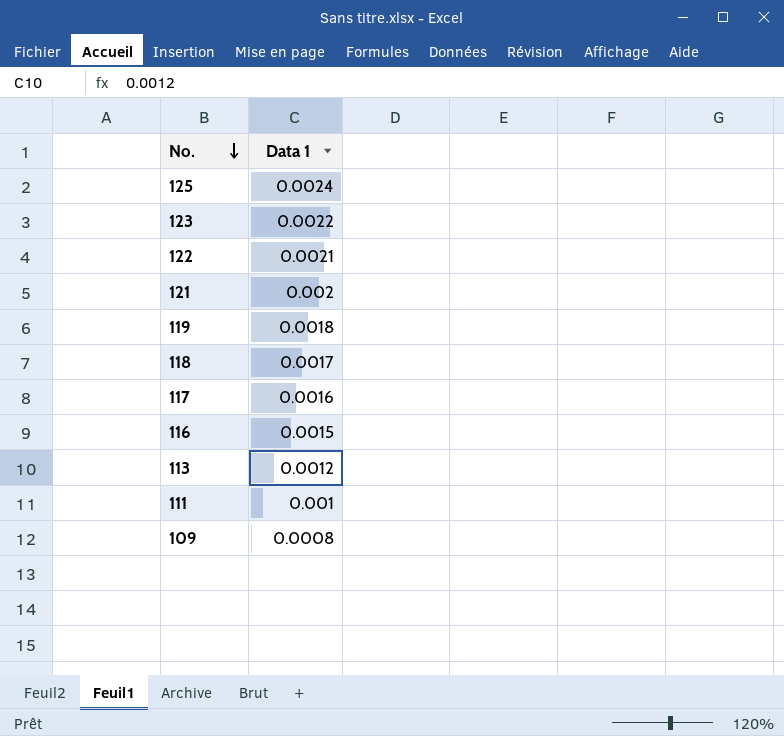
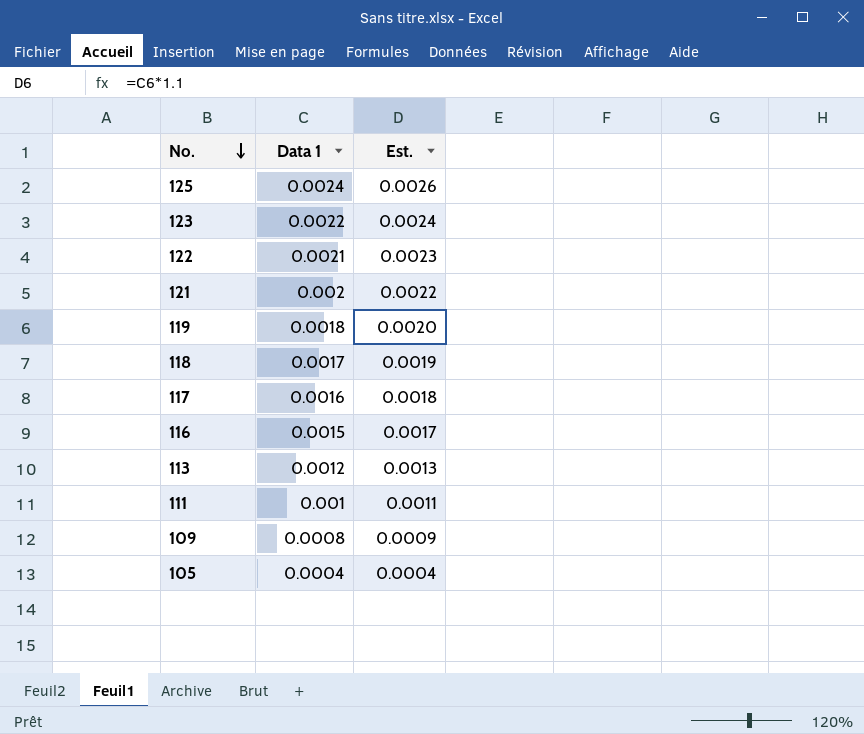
column Est. | formula: none -> [Data 1] * 1.1
row 105: none -> 0.0004 | 0.0004

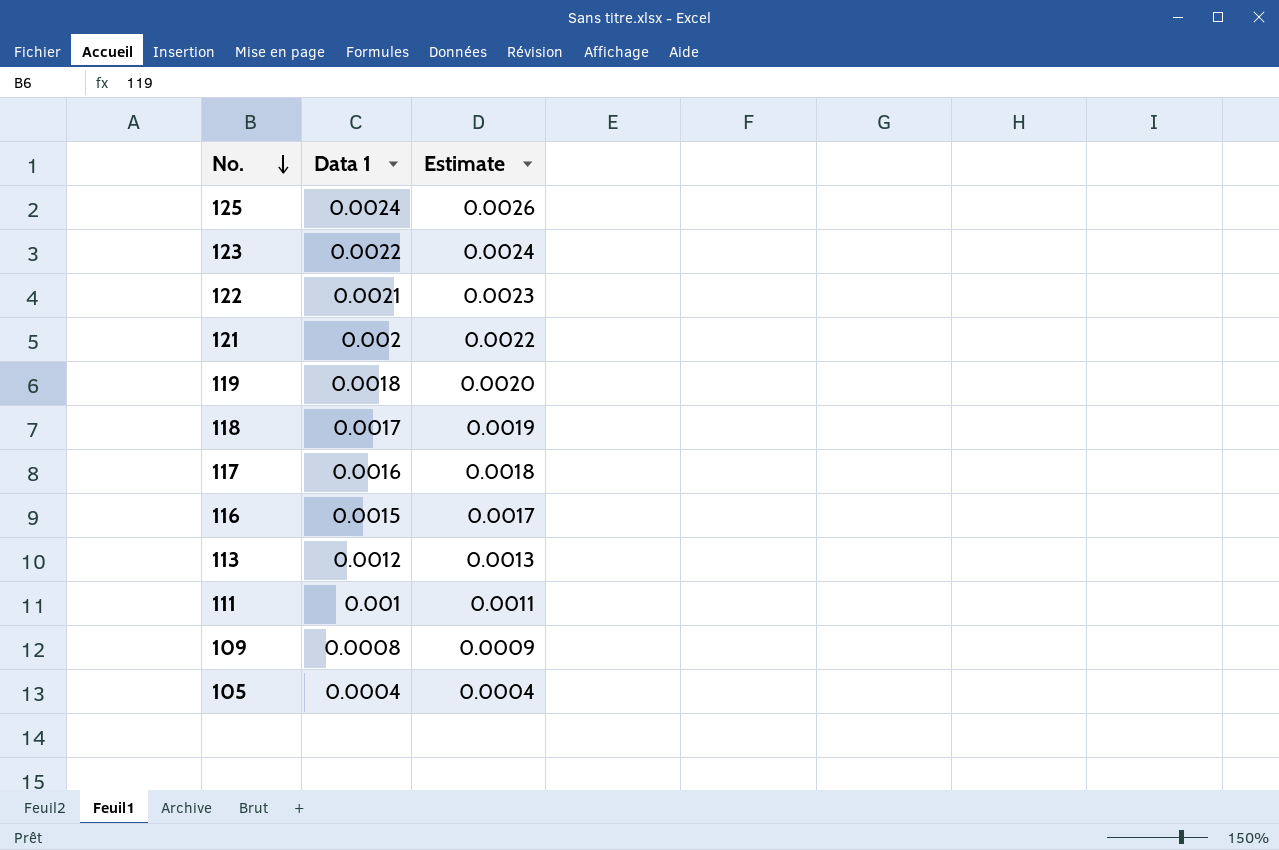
column name: Est. -> Estimate

